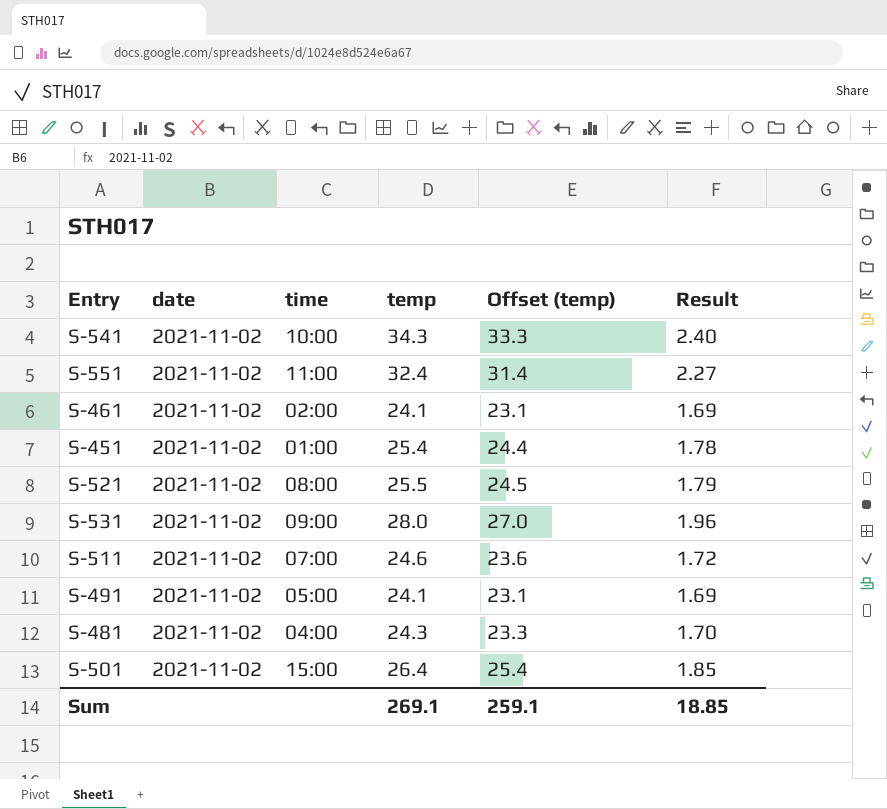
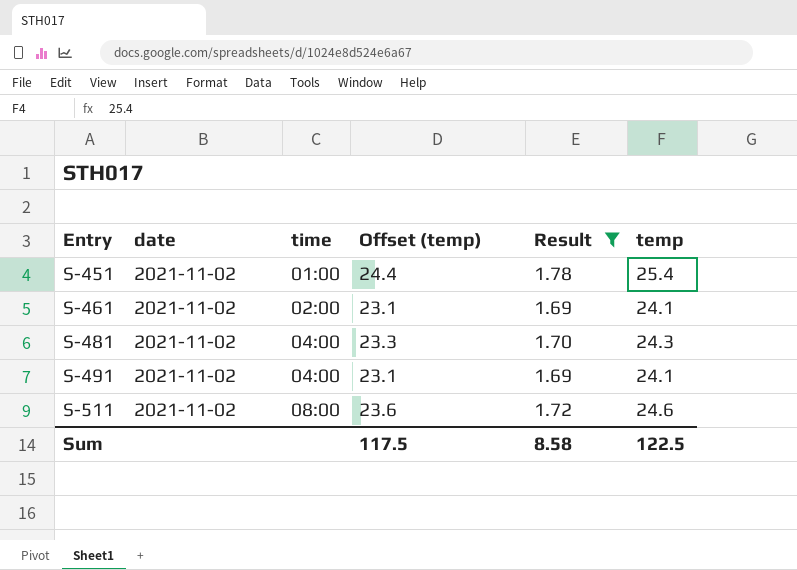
filter: none -> Result <= 1.78
row order: none -> Entry ascending
column temp | position: 4 -> 6
S-491 | time: 05:00 -> 04:00
S-511 | time: 07:00 -> 08:00
Sum | Offset (temp): 259.1 -> 117.5
Sum | Result: 18.85 -> 8.58
Sum | temp: 269.1 -> 122.5

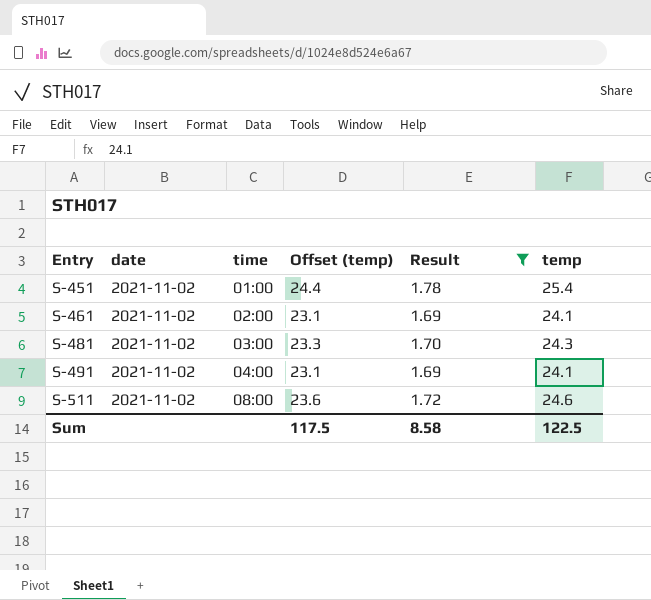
S-481 | time: 04:00 -> 03:00

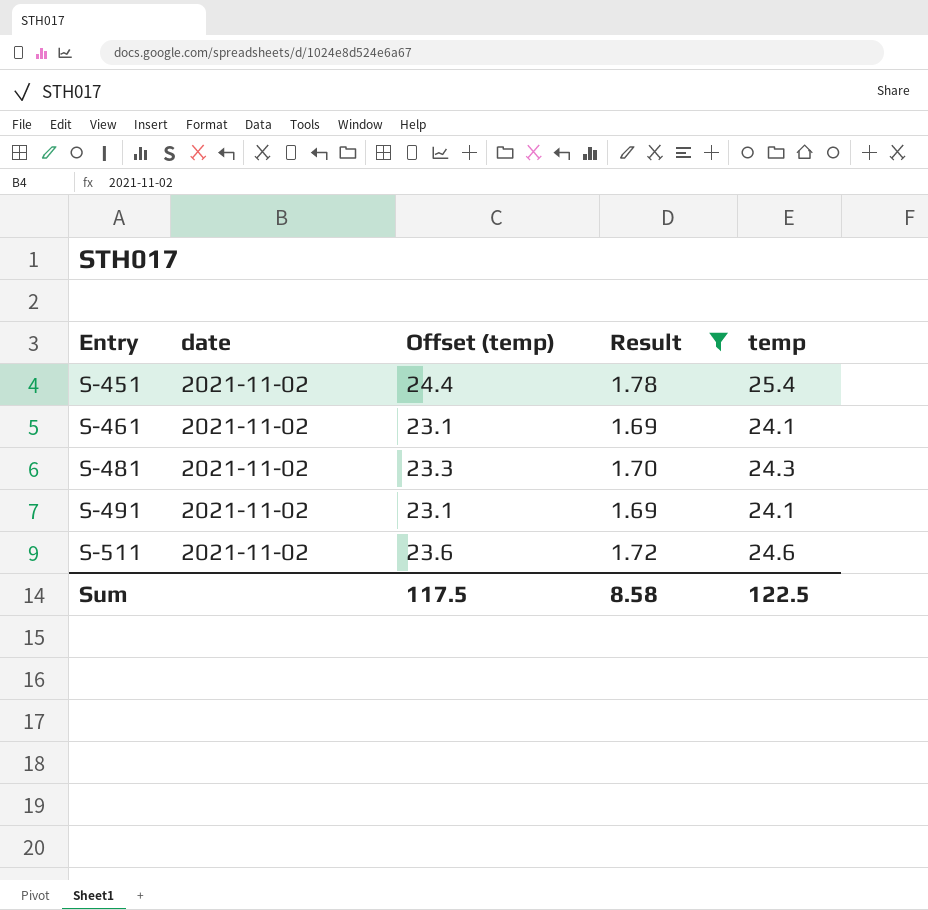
column time | position: 3 -> none

